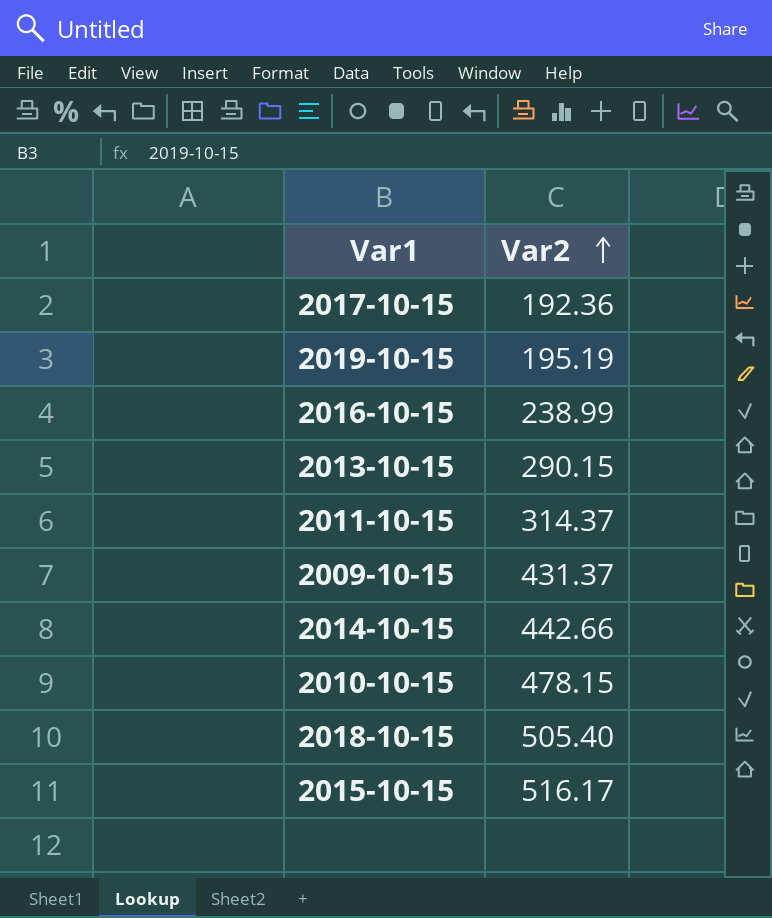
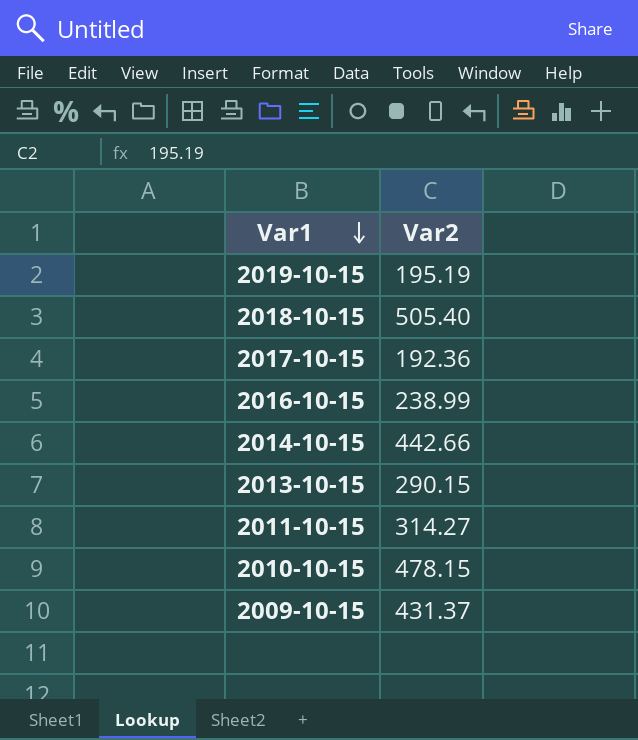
row order: Var2 ascending -> Var1 descending
row 2015-10-15: 516.17 -> none
2011-10-15 | Var2: 314.37 -> 314.27

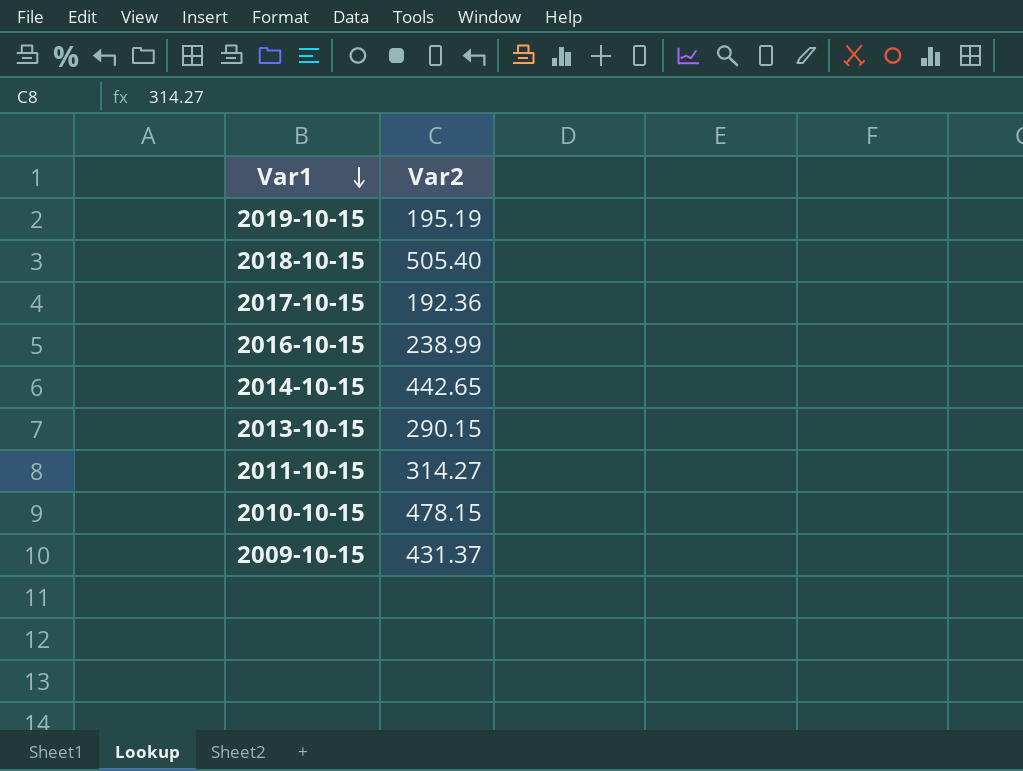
2014-10-15 | Var2: 442.66 -> 442.65

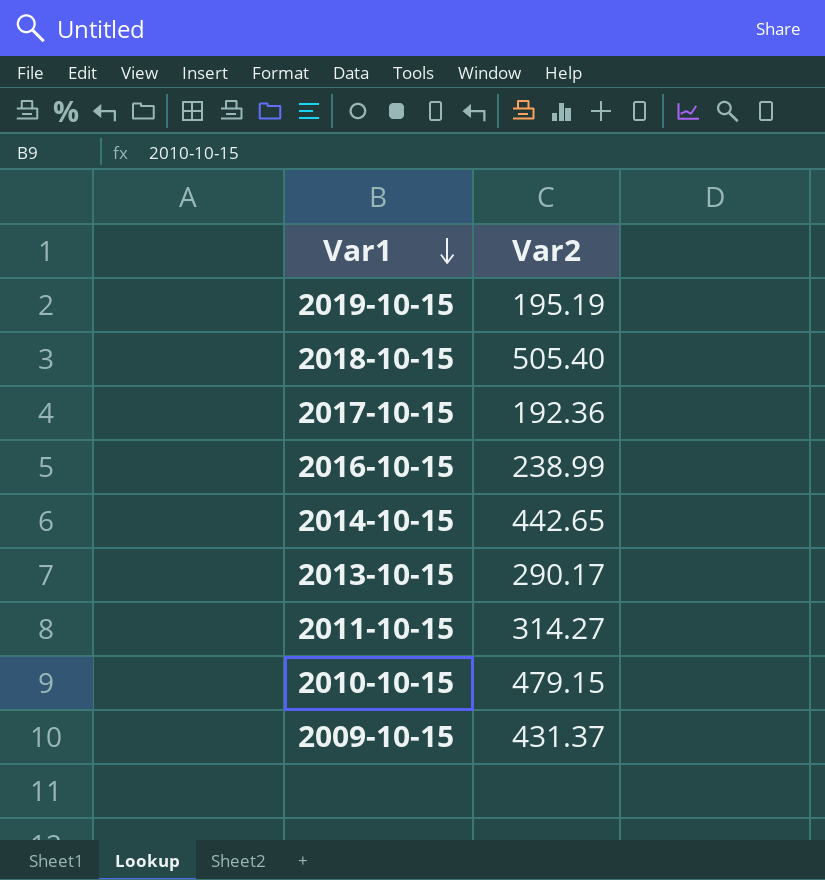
2013-10-15 | Var2: 290.15 -> 290.17
2010-10-15 | Var2: 478.15 -> 479.15

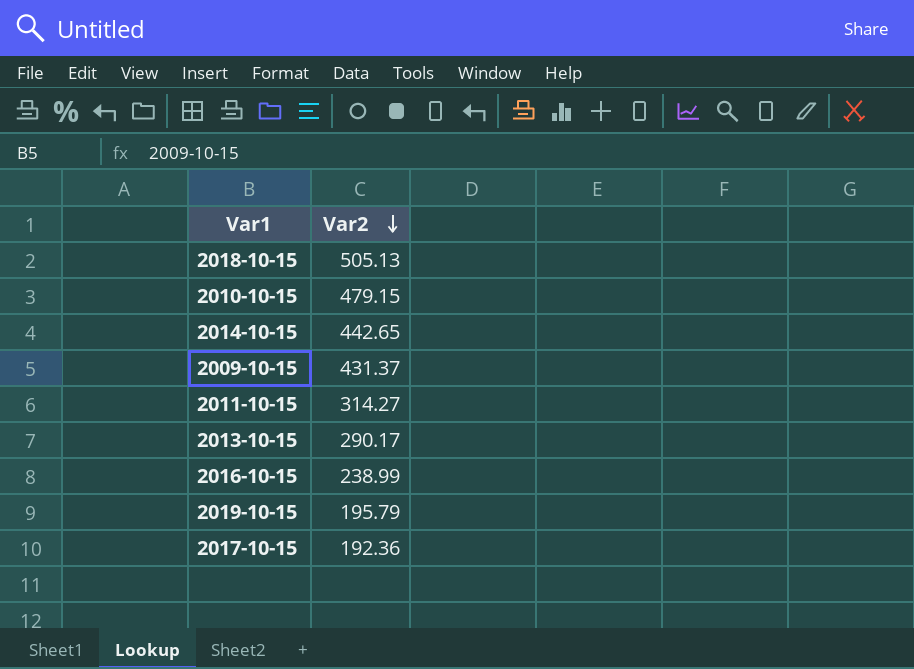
row order: Var1 descending -> Var2 descending
2018-10-15 | Var2: 505.40 -> 505.13
2019-10-15 | Var2: 195.19 -> 195.79

